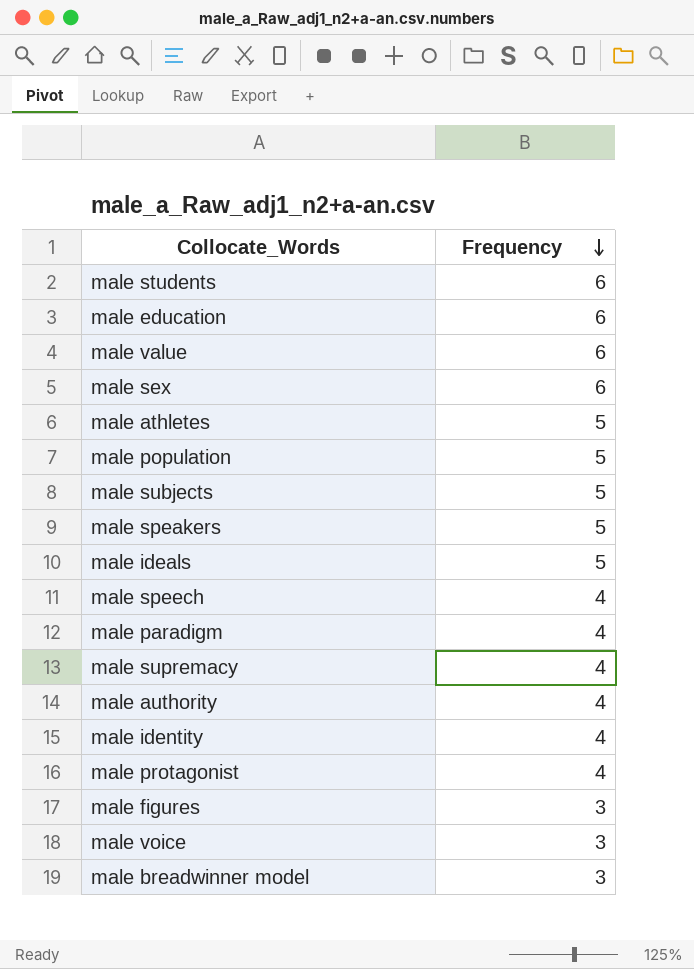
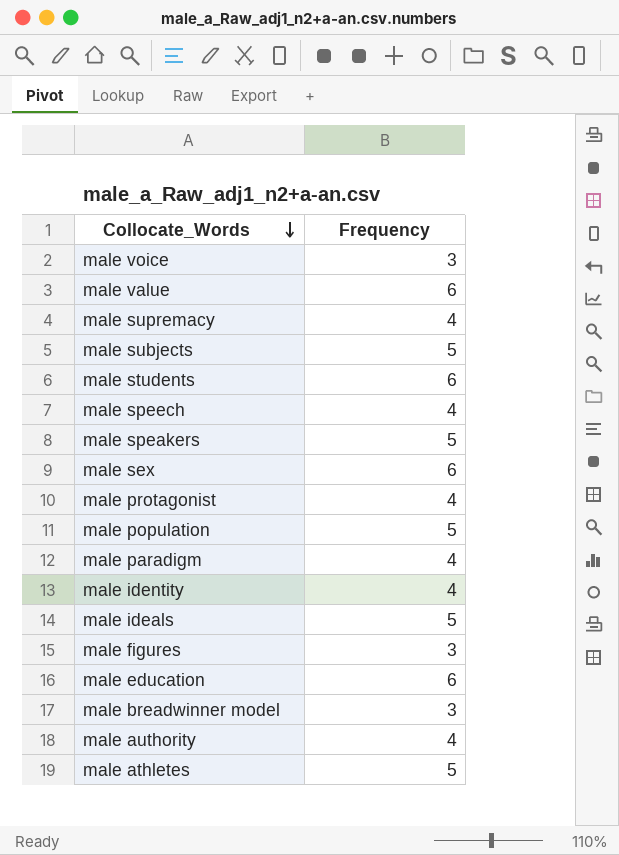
row order: Frequency descending -> Collocate_Words descending

